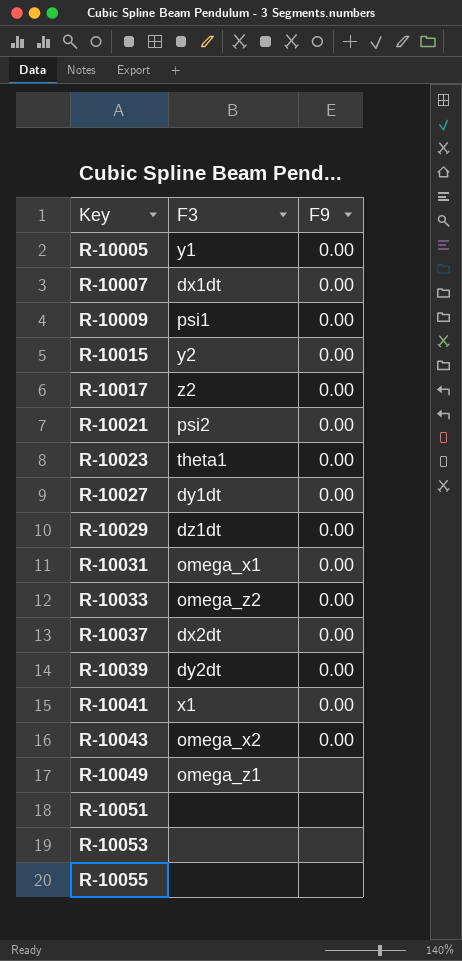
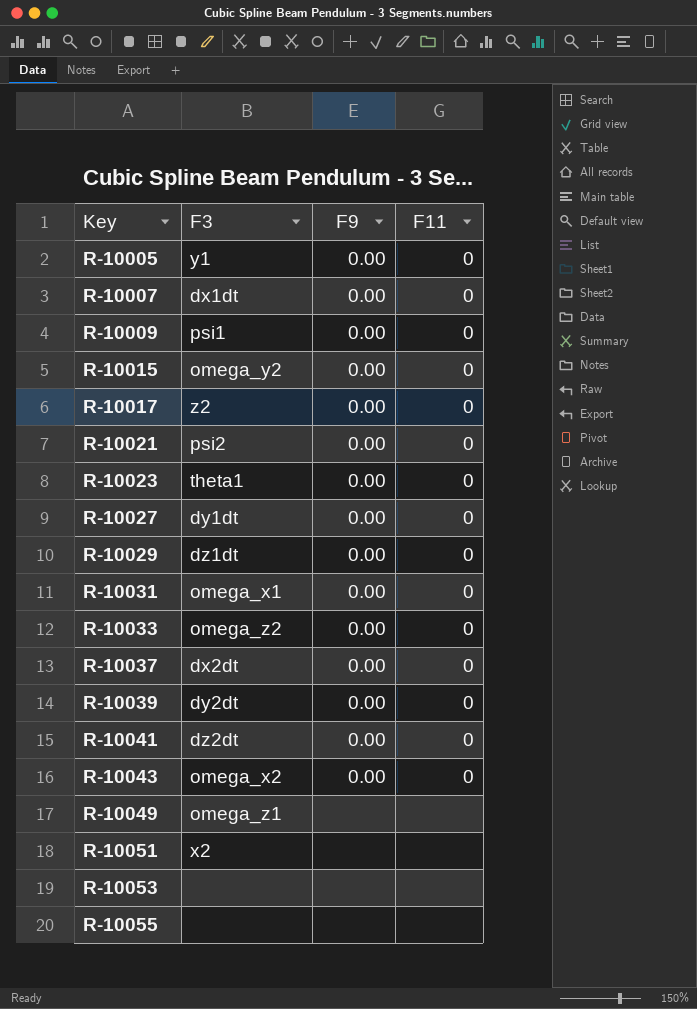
column F11 | position: none -> 4
R-10015 | F3: y2 -> omega_y2
R-10041 | F3: x1 -> dz2dt
R-10051 | F3: none -> x2

